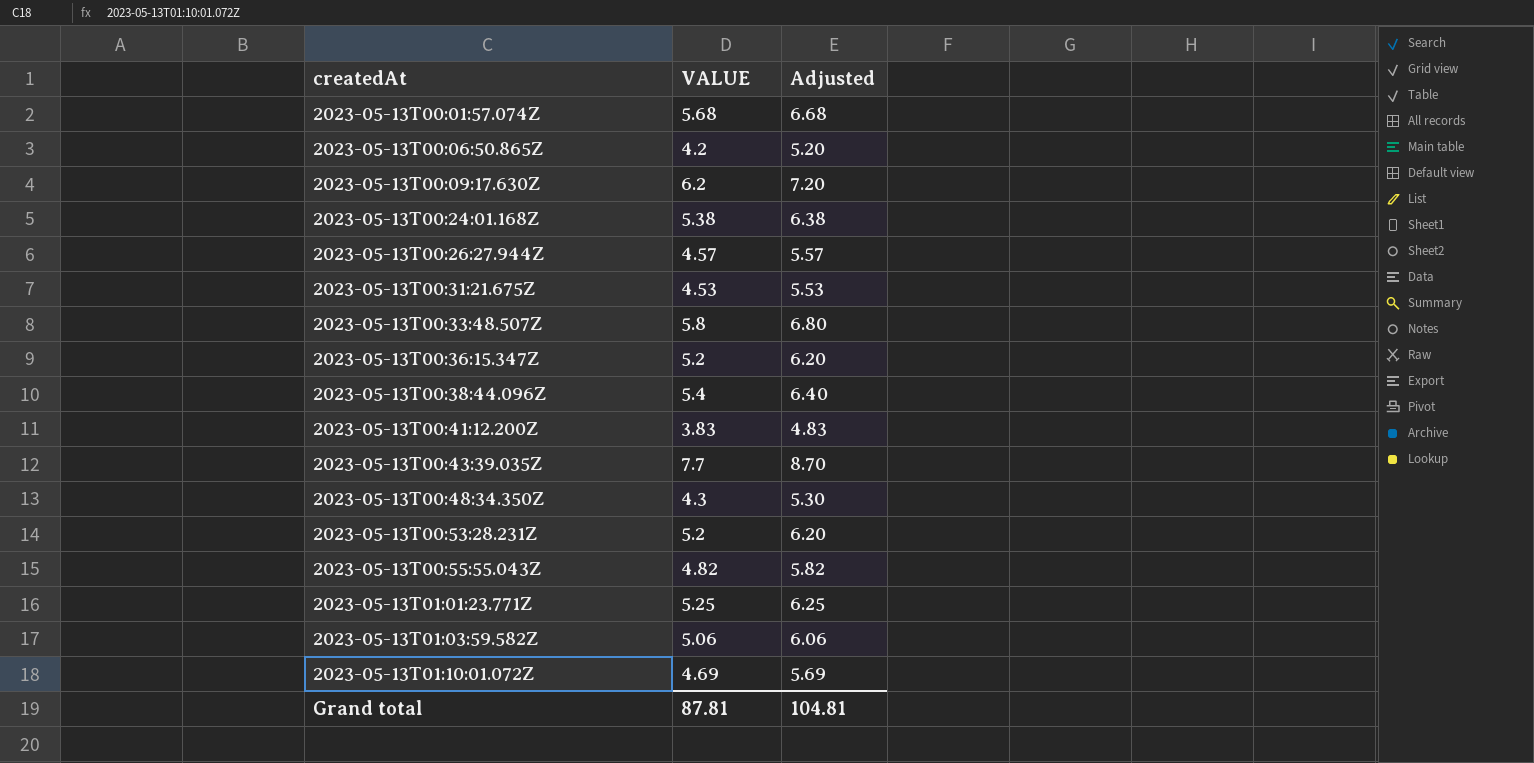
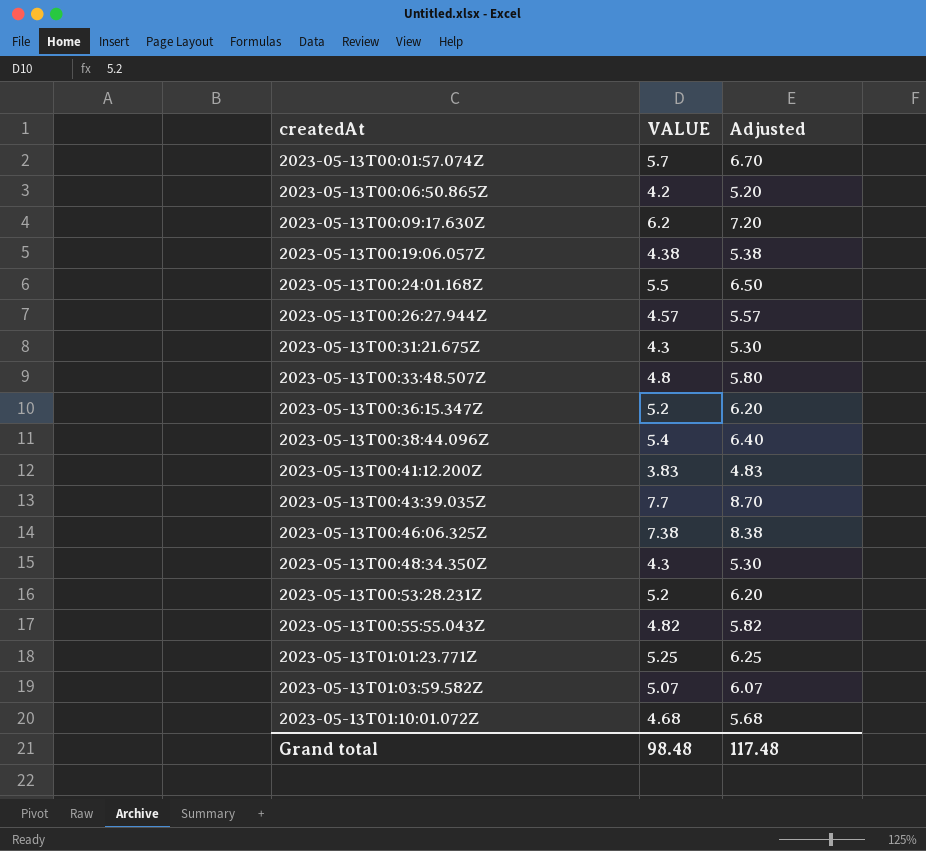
2023-05-13T00:01:57.074Z | VALUE: 5.68 -> 5.7
2023-05-13T00:01:57.074Z | Adjusted: 6.68 -> 6.70
row 2023-05-13T00:19:06.057Z: none -> 4.38 | 5.38
2023-05-13T00:24:01.168Z | VALUE: 5.38 -> 5.5
2023-05-13T00:24:01.168Z | Adjusted: 6.38 -> 6.50
2023-05-13T00:31:21.675Z | VALUE: 4.53 -> 4.3
2023-05-13T00:31:21.675Z | Adjusted: 5.53 -> 5.30
2023-05-13T00:33:48.507Z | VALUE: 5.8 -> 4.8
2023-05-13T00:33:48.507Z | Adjusted: 6.80 -> 5.80
row 2023-05-13T00:46:06.325Z: none -> 7.38 | 8.38
2023-05-13T01:03:59.582Z | VALUE: 5.06 -> 5.07
2023-05-13T01:03:59.582Z | Adjusted: 6.06 -> 6.07
2023-05-13T01:10:01.072Z | VALUE: 4.69 -> 4.68
2023-05-13T01:10:01.072Z | Adjusted: 5.69 -> 5.68
Grand total | VALUE: 87.81 -> 98.48
Grand total | Adjusted: 104.81 -> 117.48

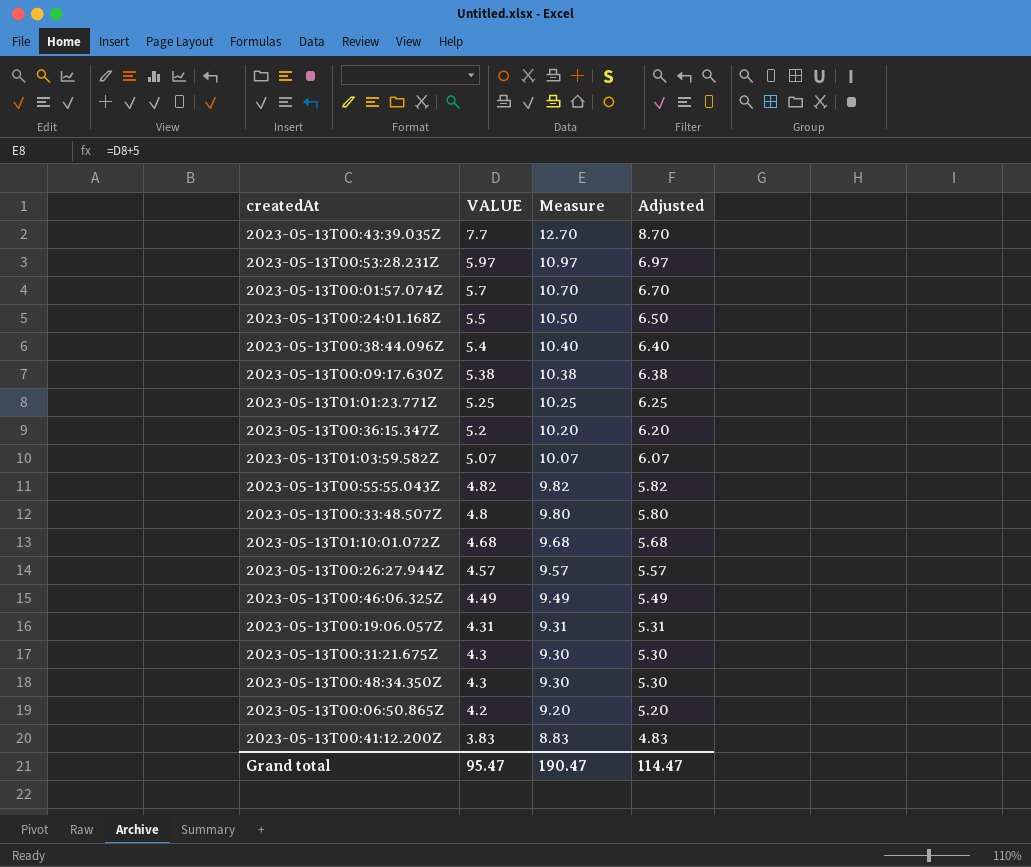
row order: createdAt ascending -> VALUE descending
column Measure | formula: none -> [VALUE] + 5
2023-05-13T00:53:28.231Z | VALUE: 5.2 -> 5.97
2023-05-13T00:53:28.231Z | Adjusted: 6.20 -> 6.97
2023-05-13T00:09:17.630Z | VALUE: 6.2 -> 5.38
2023-05-13T00:09:17.630Z | Adjusted: 7.20 -> 6.38
2023-05-13T00:46:06.325Z | VALUE: 7.38 -> 4.49
2023-05-13T00:46:06.325Z | Adjusted: 8.38 -> 5.49
2023-05-13T00:19:06.057Z | VALUE: 4.38 -> 4.31
2023-05-13T00:19:06.057Z | Adjusted: 5.38 -> 5.31
Grand total | VALUE: 98.48 -> 95.47
Grand total | Adjusted: 117.48 -> 114.47

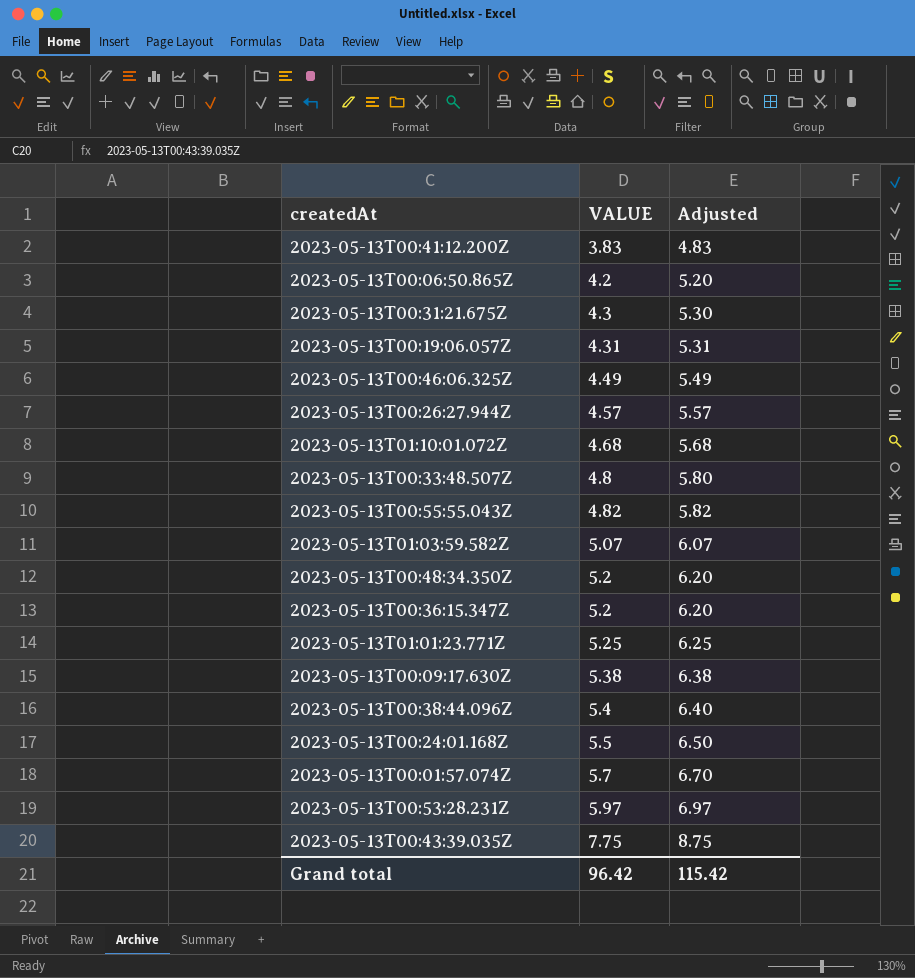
row order: VALUE descending -> VALUE ascending
column Measure | formula: [VALUE] + 5 -> none
2023-05-13T00:48:34.350Z | VALUE: 4.3 -> 5.2
2023-05-13T00:48:34.350Z | Adjusted: 5.30 -> 6.20
2023-05-13T00:43:39.035Z | VALUE: 7.7 -> 7.75
2023-05-13T00:43:39.035Z | Adjusted: 8.70 -> 8.75
Grand total | VALUE: 95.47 -> 96.42
Grand total | Adjusted: 114.47 -> 115.42

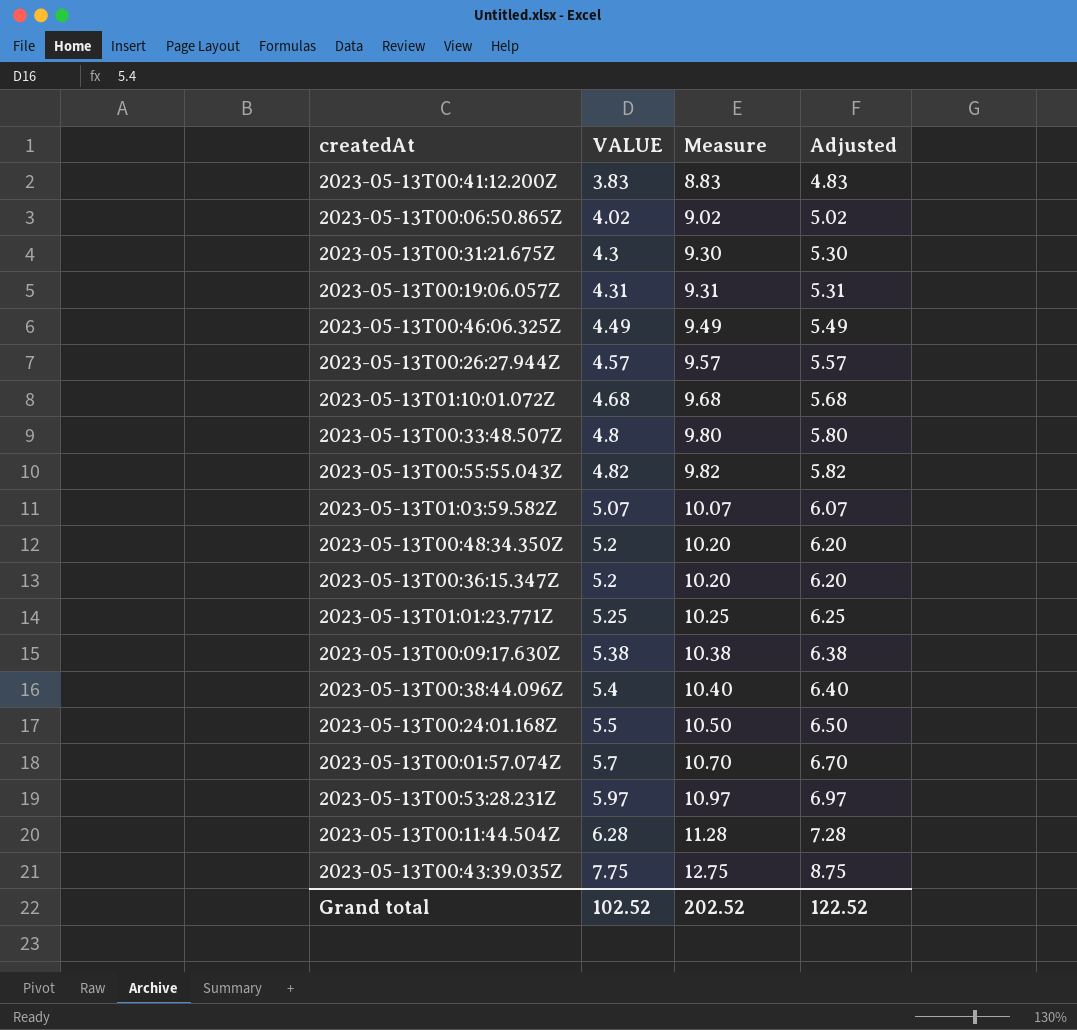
column Measure | formula: none -> [VALUE] + 5
2023-05-13T00:06:50.865Z | VALUE: 4.2 -> 4.02
2023-05-13T00:06:50.865Z | Adjusted: 5.20 -> 5.02
row 2023-05-13T00:11:44.504Z: none -> 6.28 | 11.28 | 7.28
Grand total | VALUE: 96.42 -> 102.52
Grand total | Adjusted: 115.42 -> 122.52

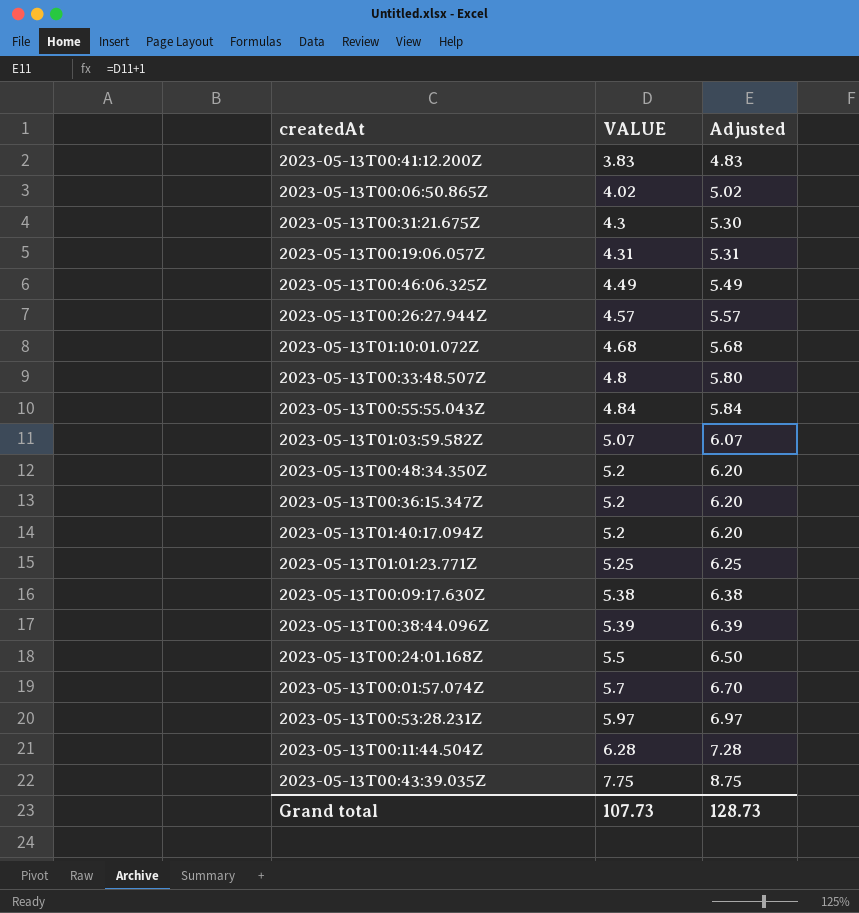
column Measure | formula: [VALUE] + 5 -> none
2023-05-13T00:55:55.043Z | VALUE: 4.82 -> 4.84
2023-05-13T00:55:55.043Z | Adjusted: 5.82 -> 5.84
row 2023-05-13T01:40:17.094Z: none -> 5.2 | 6.20
2023-05-13T00:38:44.096Z | VALUE: 5.4 -> 5.39
2023-05-13T00:38:44.096Z | Adjusted: 6.40 -> 6.39
Grand total | VALUE: 102.52 -> 107.73
Grand total | Adjusted: 122.52 -> 128.73

